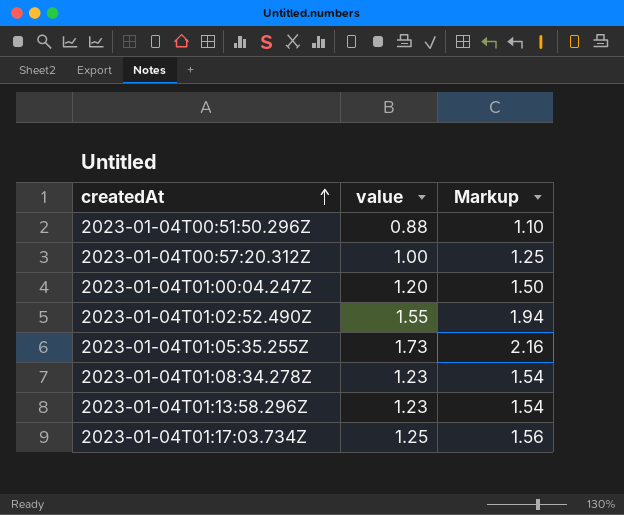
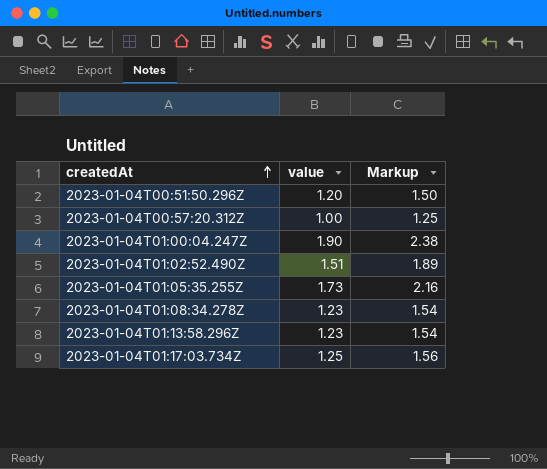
2023-01-04T00:51:50.296Z | value: 0.88 -> 1.20
2023-01-04T00:51:50.296Z | Markup: 1.10 -> 1.50
2023-01-04T01:00:04.247Z | value: 1.20 -> 1.90
2023-01-04T01:00:04.247Z | Markup: 1.50 -> 2.38
2023-01-04T01:02:52.490Z | value: 1.55 -> 1.51
2023-01-04T01:02:52.490Z | Markup: 1.94 -> 1.89

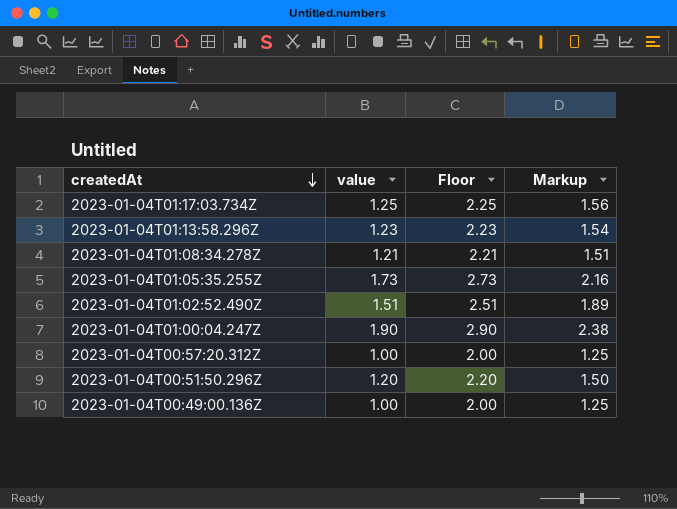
row order: createdAt ascending -> createdAt descending
column Floor | formula: none -> [value] + 1
2023-01-04T01:08:34.278Z | value: 1.23 -> 1.21
2023-01-04T01:08:34.278Z | Markup: 1.54 -> 1.51
row 2023-01-04T00:49:00.136Z: none -> 1.00 | 2.00 | 1.25

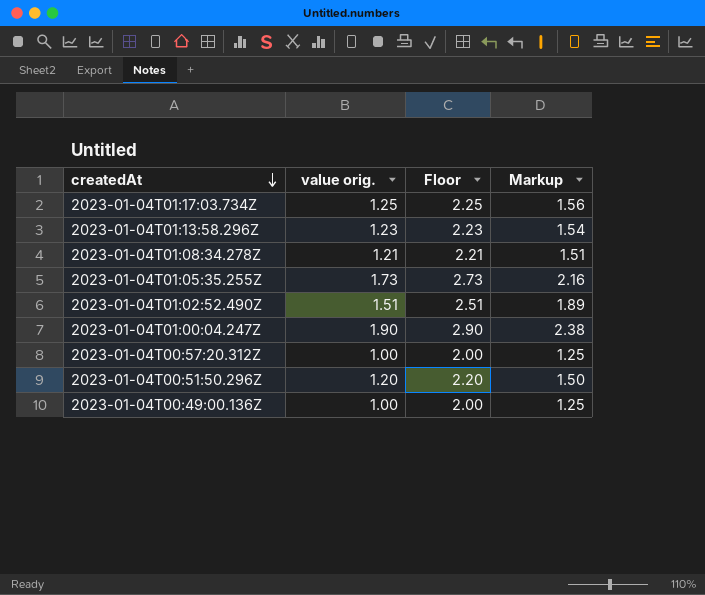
column name: value -> value orig.

